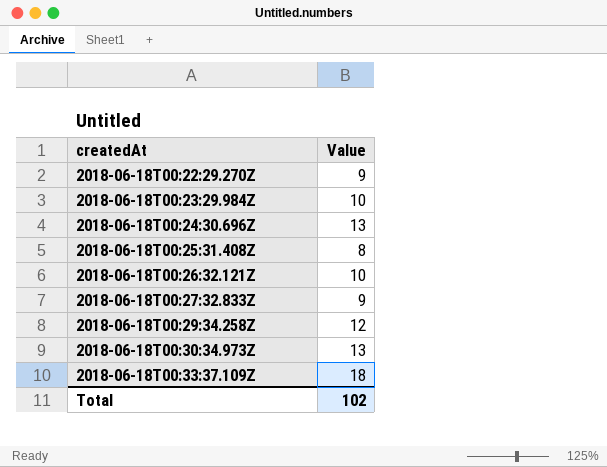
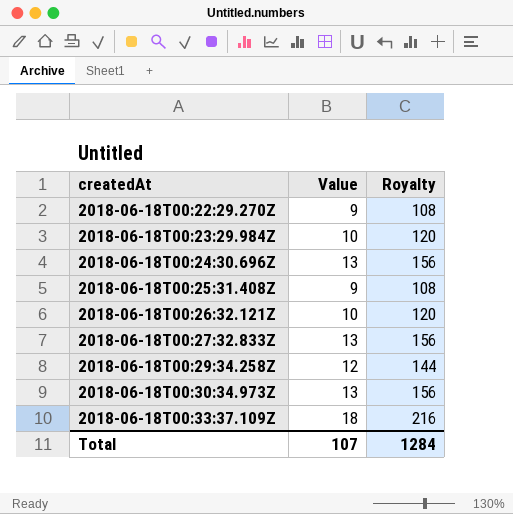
column Royalty | formula: none -> [Value] * 12
2018-06-18T00:25:31.408Z | Value: 8 -> 9
2018-06-18T00:27:32.833Z | Value: 9 -> 13
Total | Value: 102 -> 107

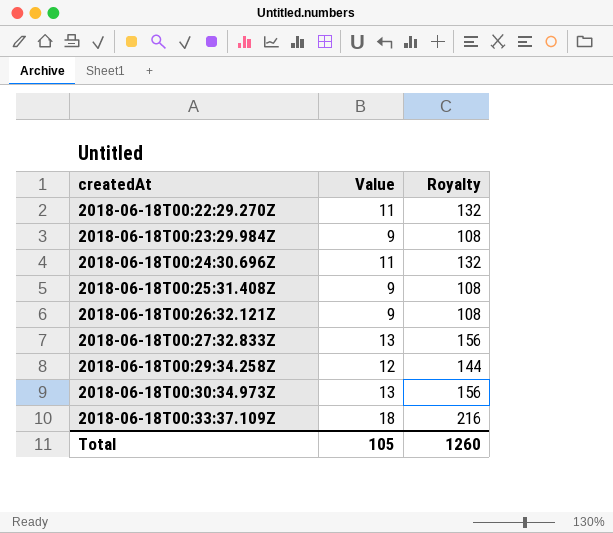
2018-06-18T00:22:29.270Z | Value: 9 -> 11
2018-06-18T00:22:29.270Z | Royalty: 108 -> 132
2018-06-18T00:23:29.984Z | Value: 10 -> 9
2018-06-18T00:23:29.984Z | Royalty: 120 -> 108
2018-06-18T00:24:30.696Z | Value: 13 -> 11
2018-06-18T00:24:30.696Z | Royalty: 156 -> 132
2018-06-18T00:26:32.121Z | Value: 10 -> 9
2018-06-18T00:26:32.121Z | Royalty: 120 -> 108
Total | Value: 107 -> 105
Total | Royalty: 1284 -> 1260

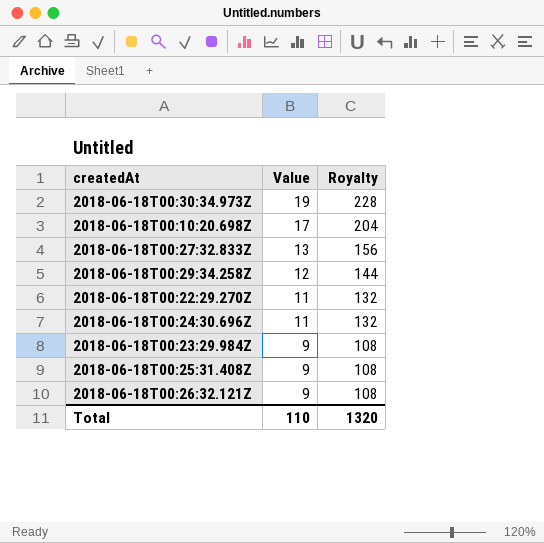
row order: createdAt ascending -> Value descending
row 2018-06-18T00:33:37.109Z: 18 | 216 -> none
2018-06-18T00:30:34.973Z | Value: 13 -> 19
2018-06-18T00:30:34.973Z | Royalty: 156 -> 228
row 2018-06-18T00:10:20.698Z: none -> 17 | 204
Total | Value: 105 -> 110
Total | Royalty: 1260 -> 1320

